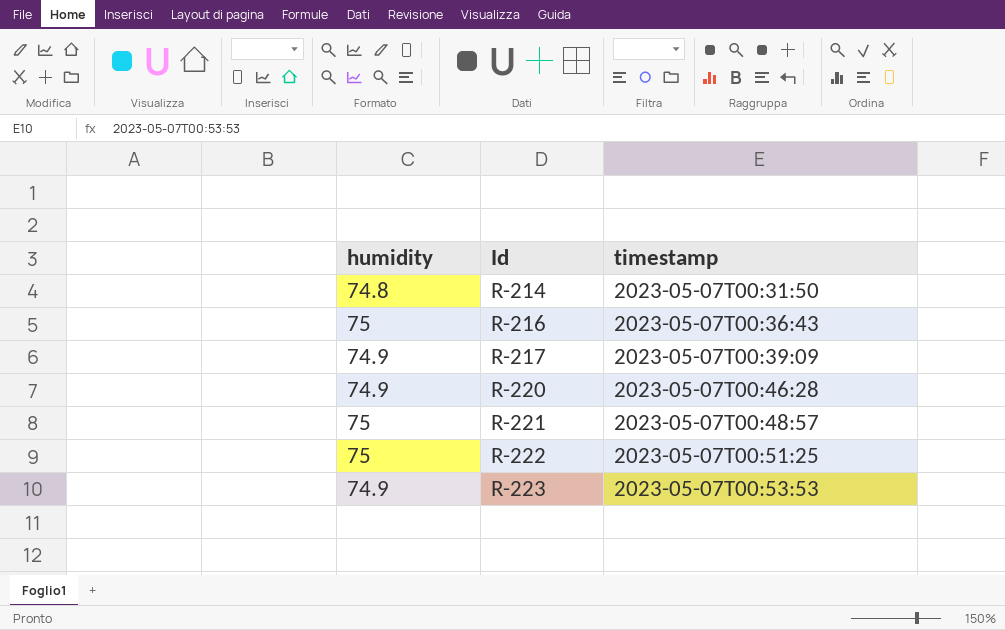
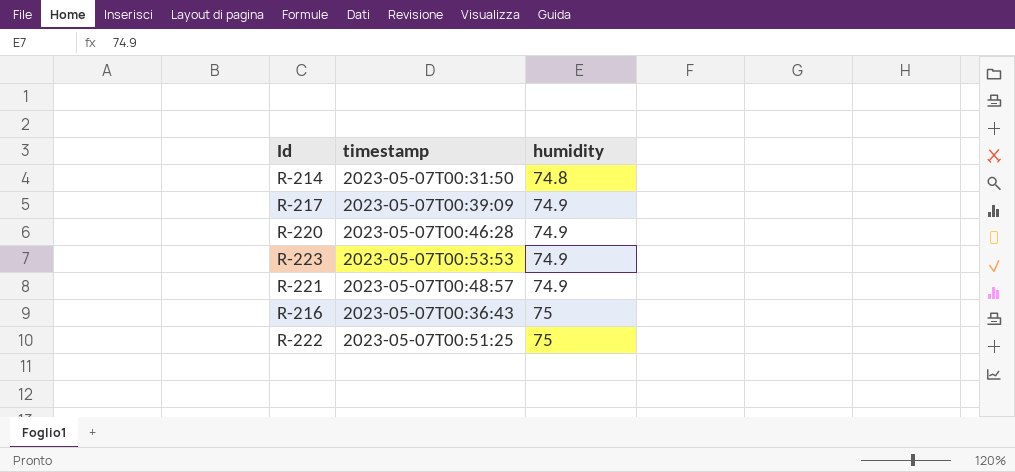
row order: Id ascending -> humidity ascending
column humidity | position: 1 -> 3
R-221 | humidity: 75 -> 74.9

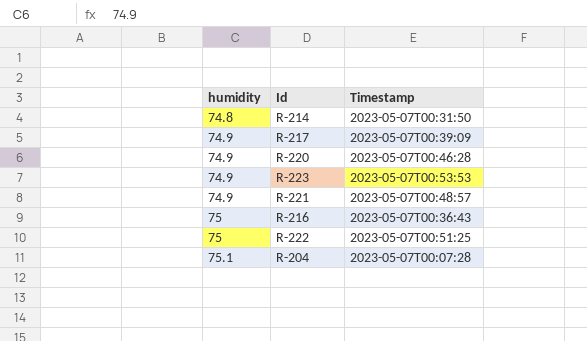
column humidity | position: 3 -> 1
column name: timestamp -> Timestamp
row R-204: none -> 75.1 | 2023-05-07T00:07:28

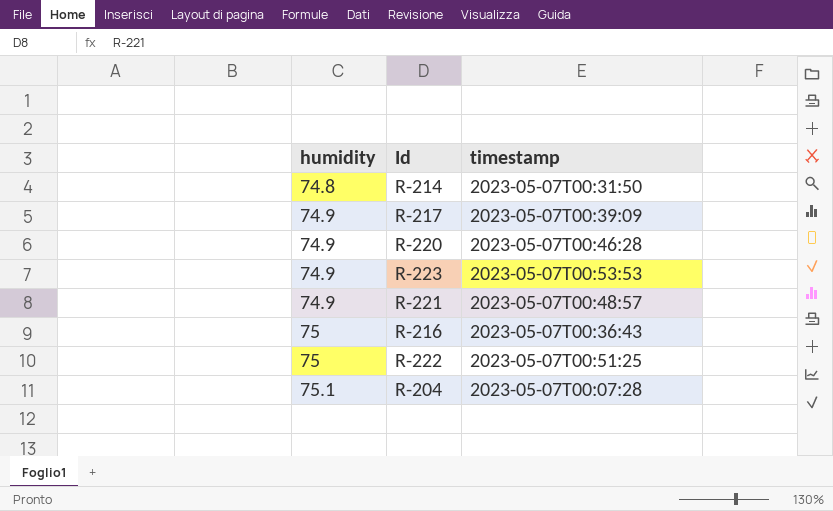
column name: Timestamp -> timestamp

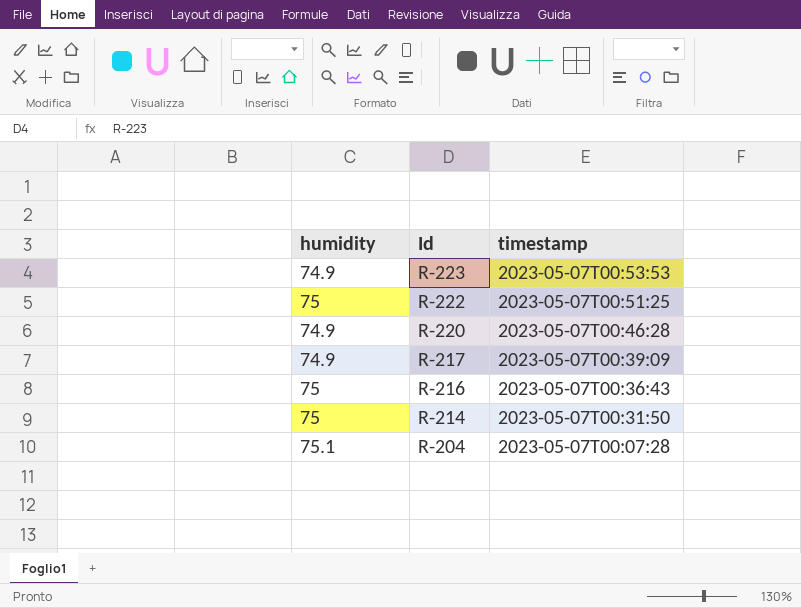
row order: humidity ascending -> Id descending
row R-221: 74.9 | 2023-05-07T00:48:57 -> none
R-214 | humidity: 74.8 -> 75

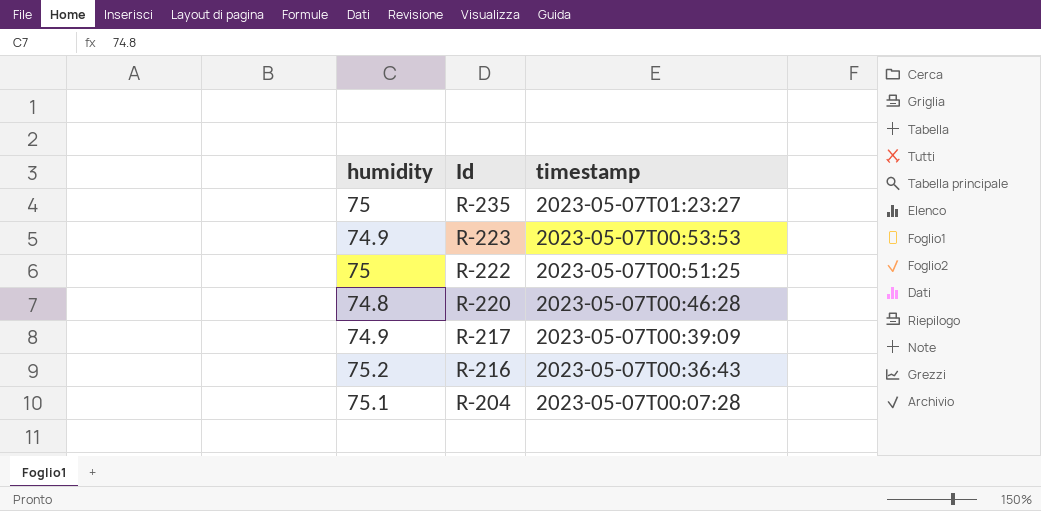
row R-214: 75 | 2023-05-07T00:31:50 -> none
row R-235: none -> 75 | 2023-05-07T01:23:27
R-220 | humidity: 74.9 -> 74.8
R-216 | humidity: 75 -> 75.2

